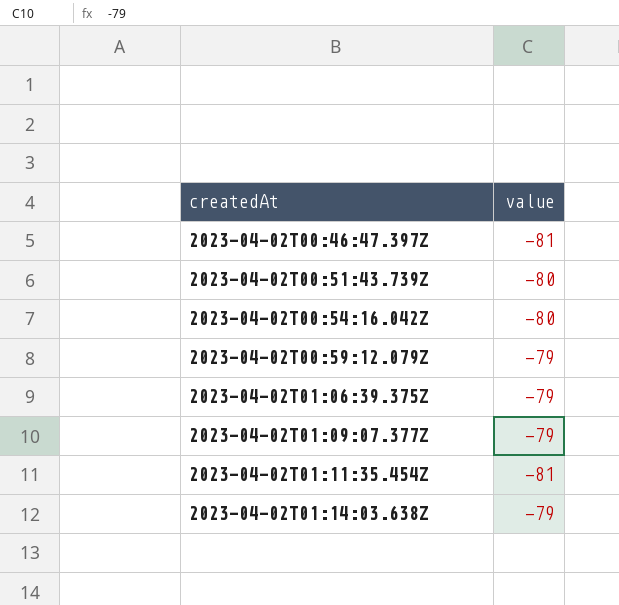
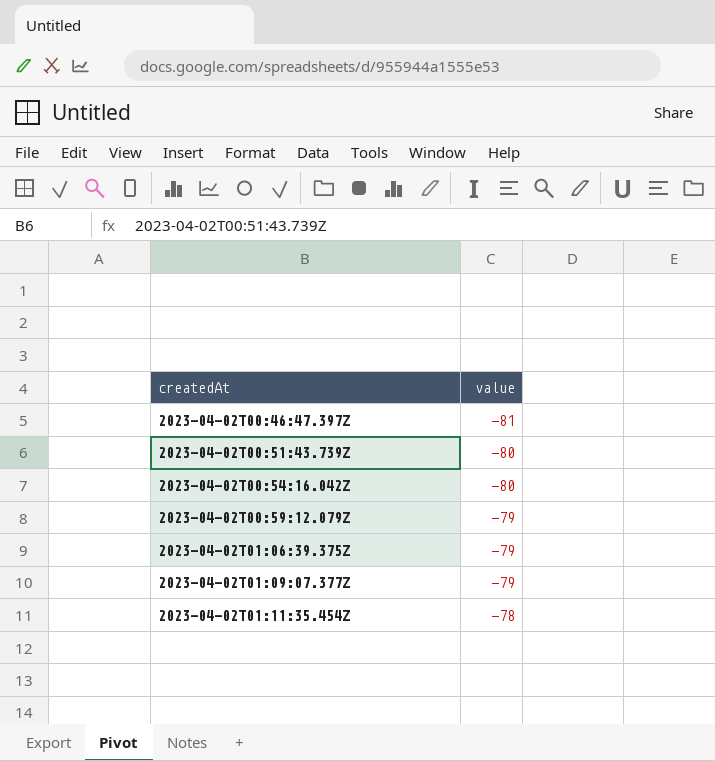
row 2023-04-02T01:14:03.638Z: -79 -> none
2023-04-02T01:11:35.454Z | value: -81 -> -78

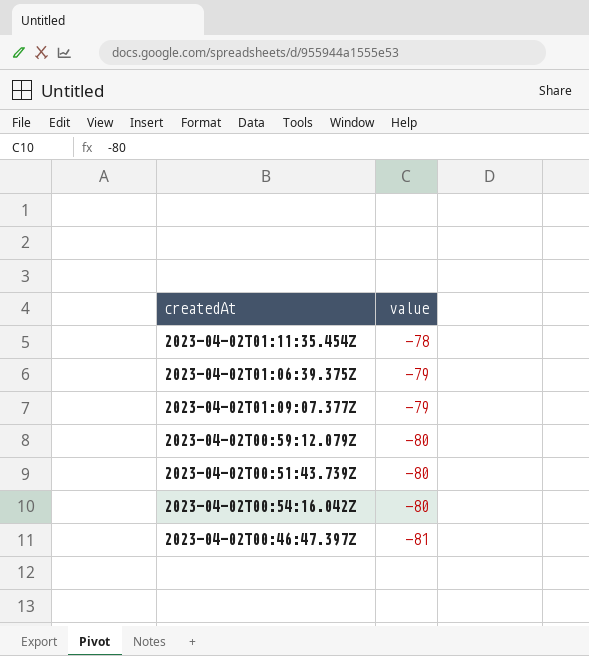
row order: createdAt ascending -> value descending
2023-04-02T00:59:12.079Z | value: -79 -> -80

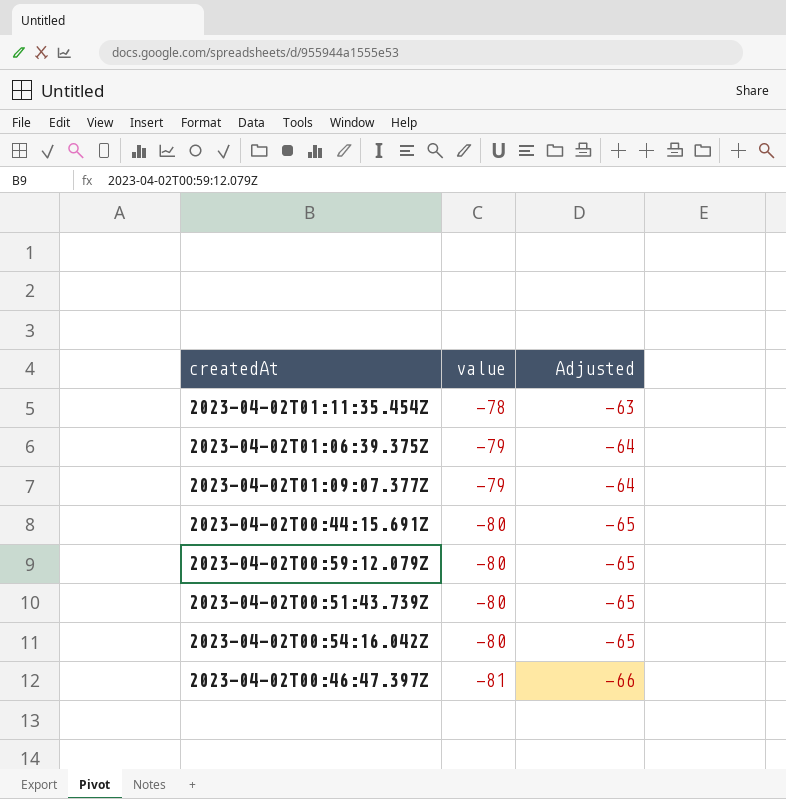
column Adjusted | formula: none -> [value] + 15
row 2023-04-02T00:44:15.691Z: none -> -80 | -65

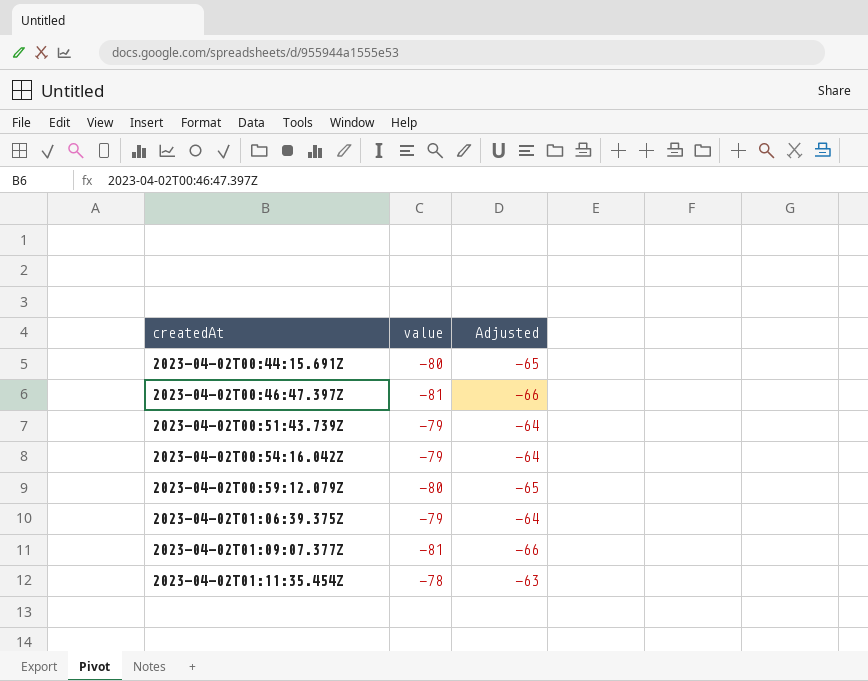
row order: value descending -> createdAt ascending
2023-04-02T00:51:43.739Z | value: -80 -> -79
2023-04-02T00:51:43.739Z | Adjusted: -65 -> -64
2023-04-02T00:54:16.042Z | value: -80 -> -79
2023-04-02T00:54:16.042Z | Adjusted: -65 -> -64
2023-04-02T01:09:07.377Z | value: -79 -> -81
2023-04-02T01:09:07.377Z | Adjusted: -64 -> -66

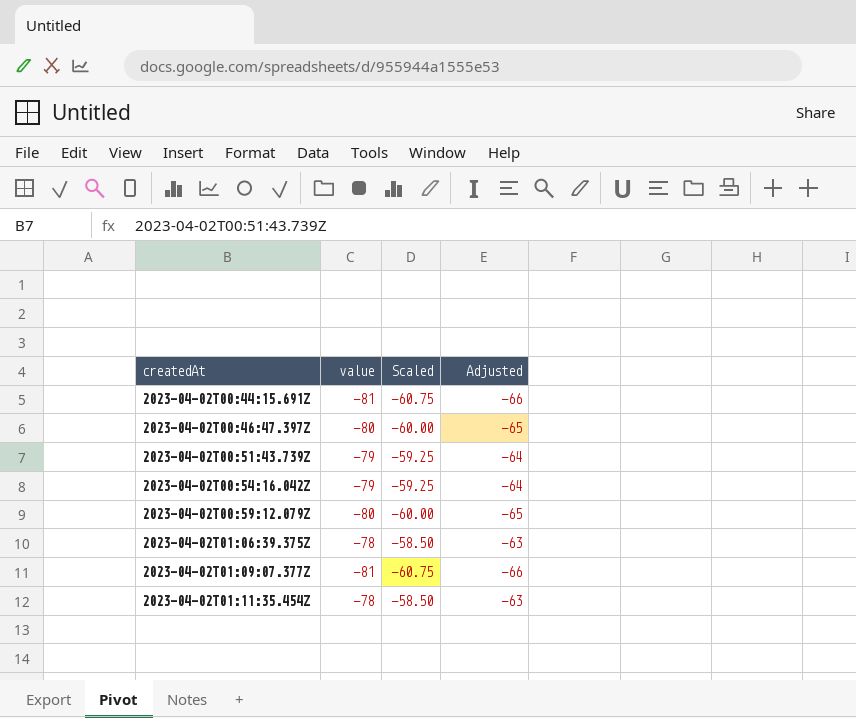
column Scaled | formula: none -> [value] * 0.75
2023-04-02T00:44:15.691Z | value: -80 -> -81
2023-04-02T00:44:15.691Z | Adjusted: -65 -> -66
2023-04-02T00:46:47.397Z | value: -81 -> -80
2023-04-02T00:46:47.397Z | Adjusted: -66 -> -65
2023-04-02T01:06:39.375Z | value: -79 -> -78
2023-04-02T01:06:39.375Z | Adjusted: -64 -> -63

